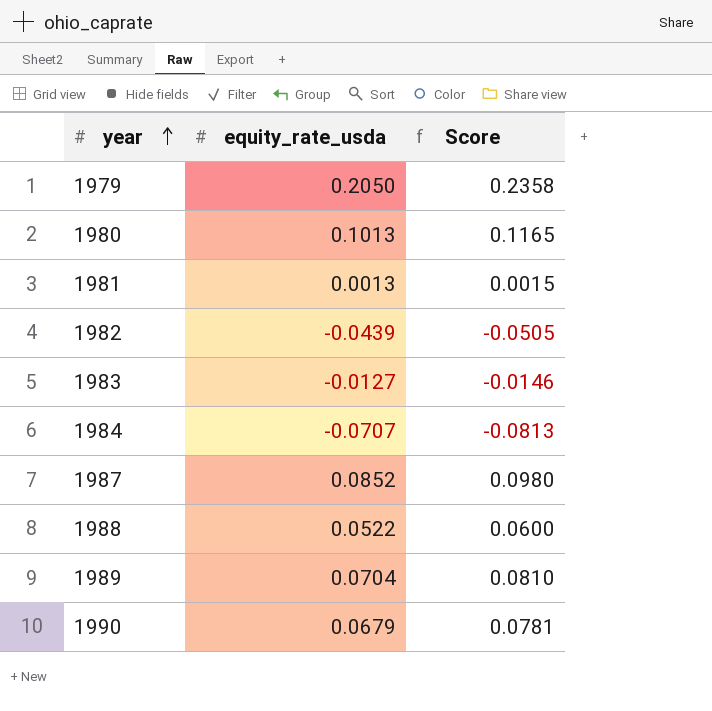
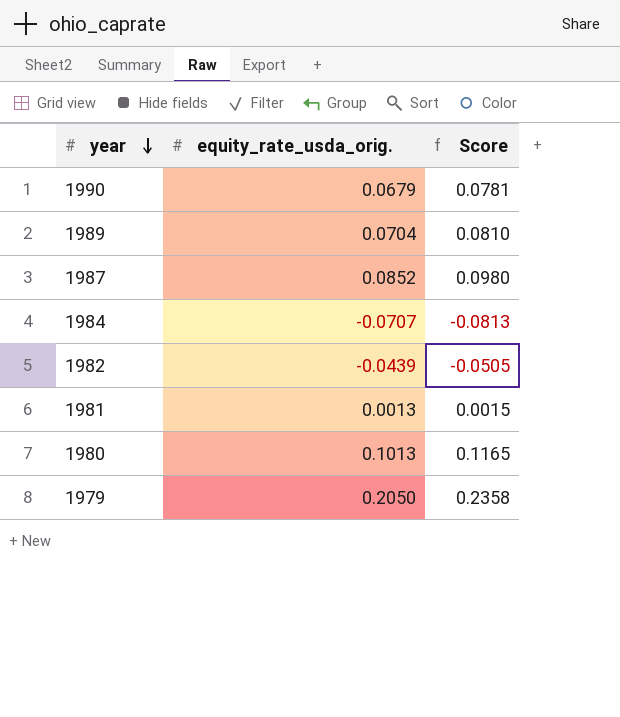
row order: year ascending -> year descending
column name: equity_rate_usda -> equity_rate_usda_orig.
row 1983: -0.0127 | -0.0146 -> none
row 1988: 0.0522 | 0.0600 -> none

